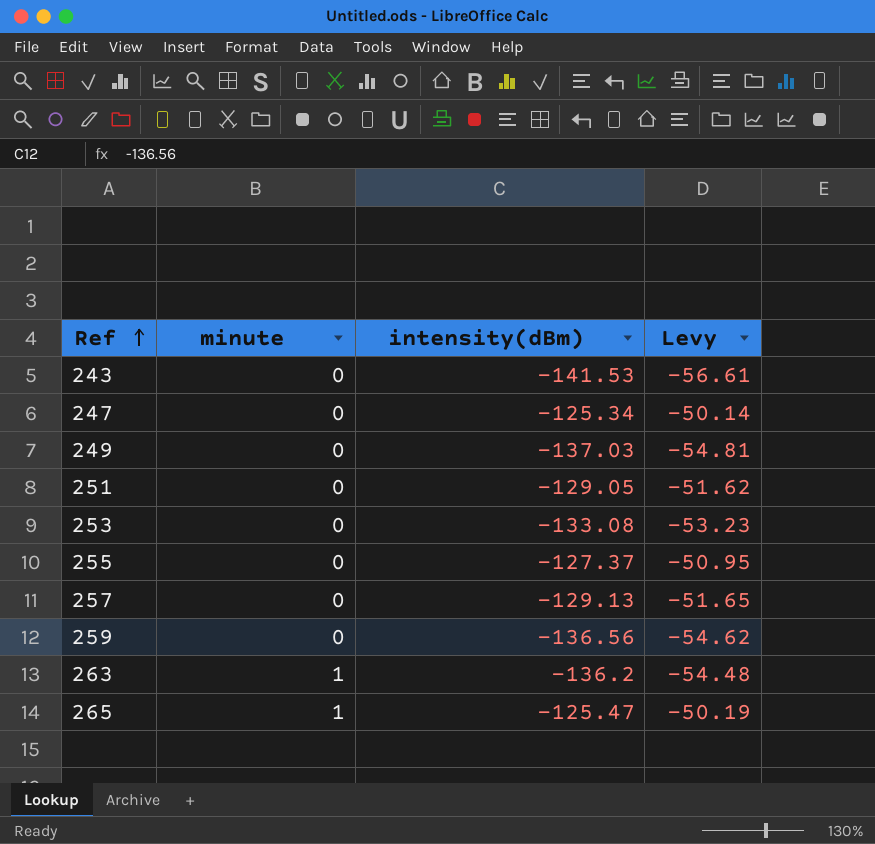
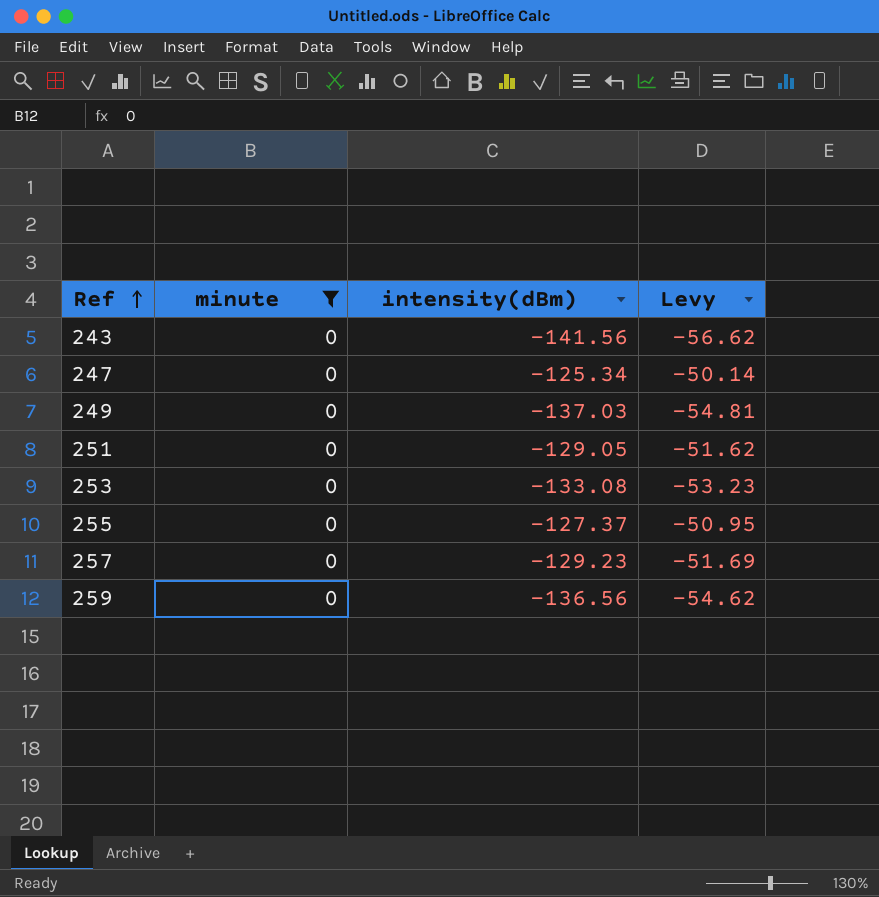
filter: none -> minute = 0
243 | intensity(dBm): -141.53 -> -141.56
243 | Levy: -56.61 -> -56.62
257 | intensity(dBm): -129.13 -> -129.23
257 | Levy: -51.65 -> -51.69

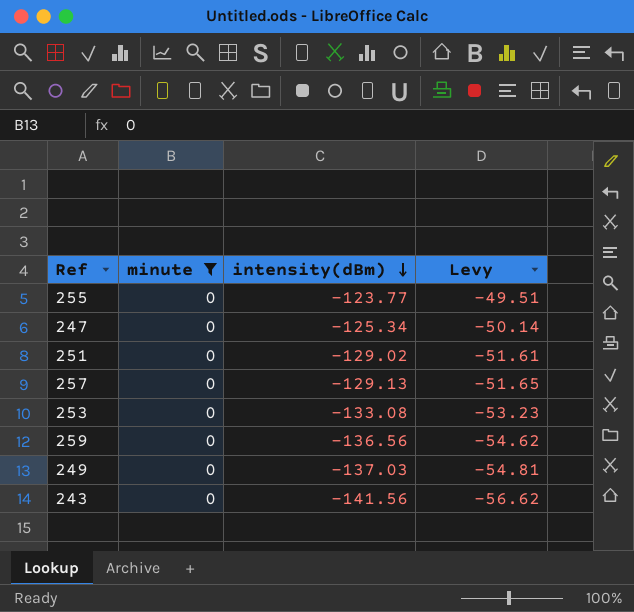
row order: Ref ascending -> intensity(dBm) descending
255 | intensity(dBm): -127.37 -> -123.77
255 | Levy: -50.95 -> -49.51
251 | intensity(dBm): -129.05 -> -129.02
251 | Levy: -51.62 -> -51.61
257 | intensity(dBm): -129.23 -> -129.13
257 | Levy: -51.69 -> -51.65

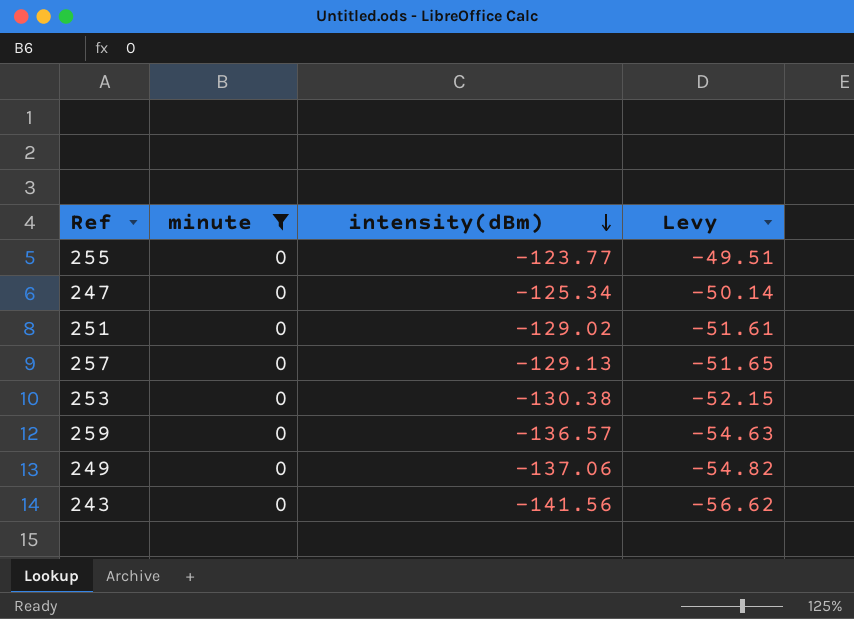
253 | intensity(dBm): -133.08 -> -130.38
253 | Levy: -53.23 -> -52.15
259 | intensity(dBm): -136.56 -> -136.57
259 | Levy: -54.62 -> -54.63
249 | intensity(dBm): -137.03 -> -137.06
249 | Levy: -54.81 -> -54.82

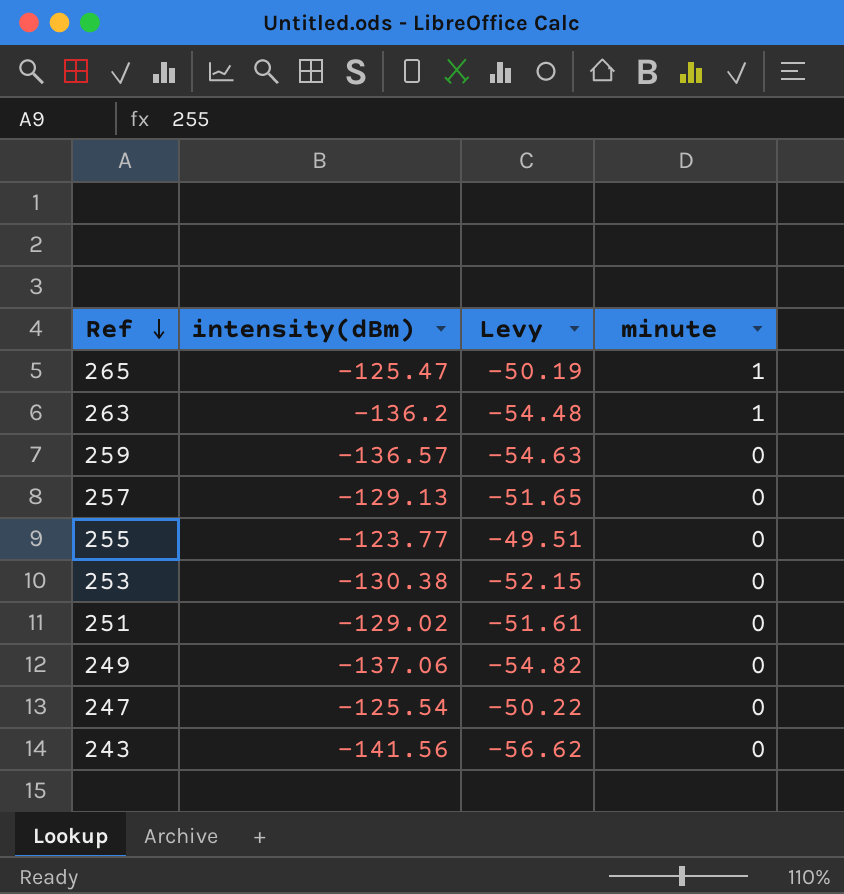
filter: minute = 0 -> none
row order: intensity(dBm) descending -> Ref descending
column minute | position: 2 -> 4
247 | intensity(dBm): -125.34 -> -125.54
247 | Levy: -50.14 -> -50.22

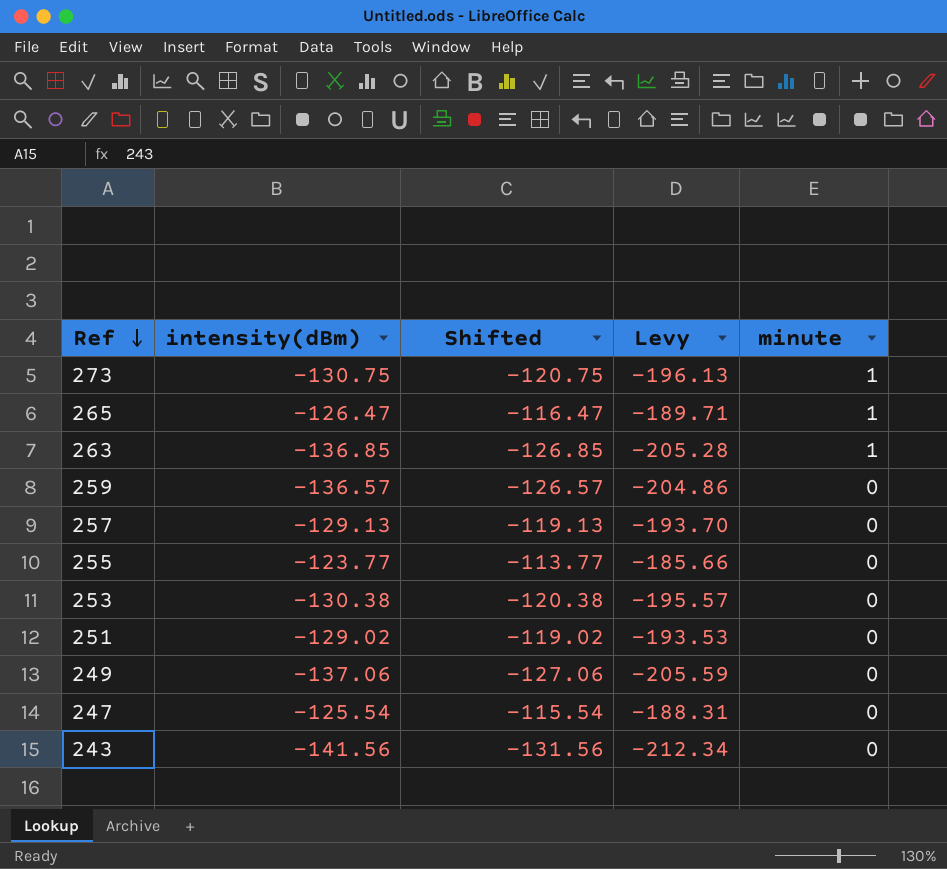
column Shifted | formula: none -> [intensity(dBm)] + 10
column Levy | formula: [intensity(dBm)] * 0.4 -> [intensity(dBm)] * 1.5
row 273: none -> -130.75 | -120.75 | -196.13 | 1
265 | intensity(dBm): -125.47 -> -126.47
263 | intensity(dBm): -136.2 -> -136.85

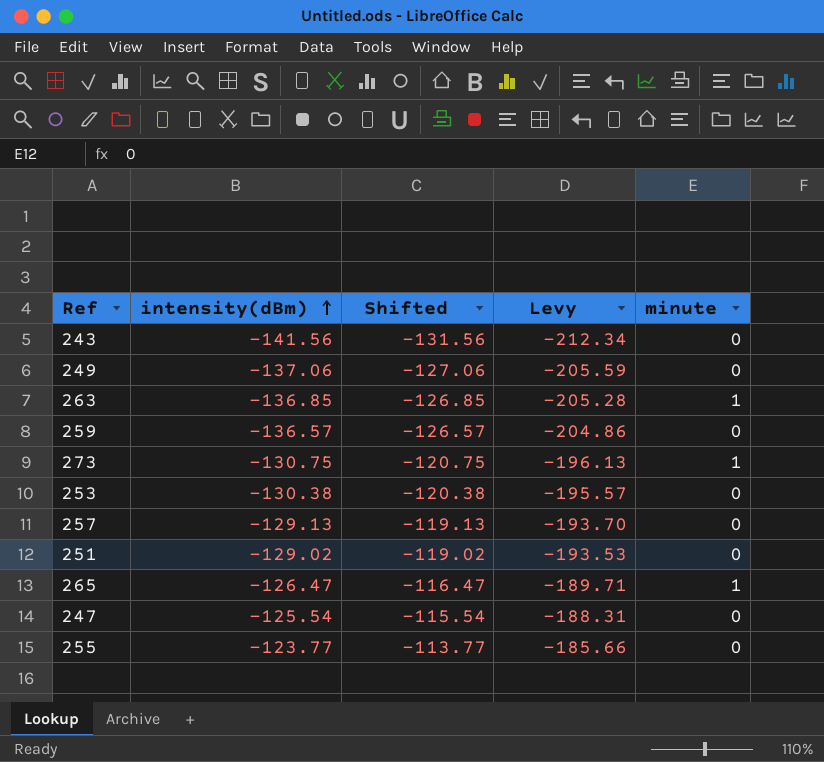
row order: Ref descending -> intensity(dBm) ascending

